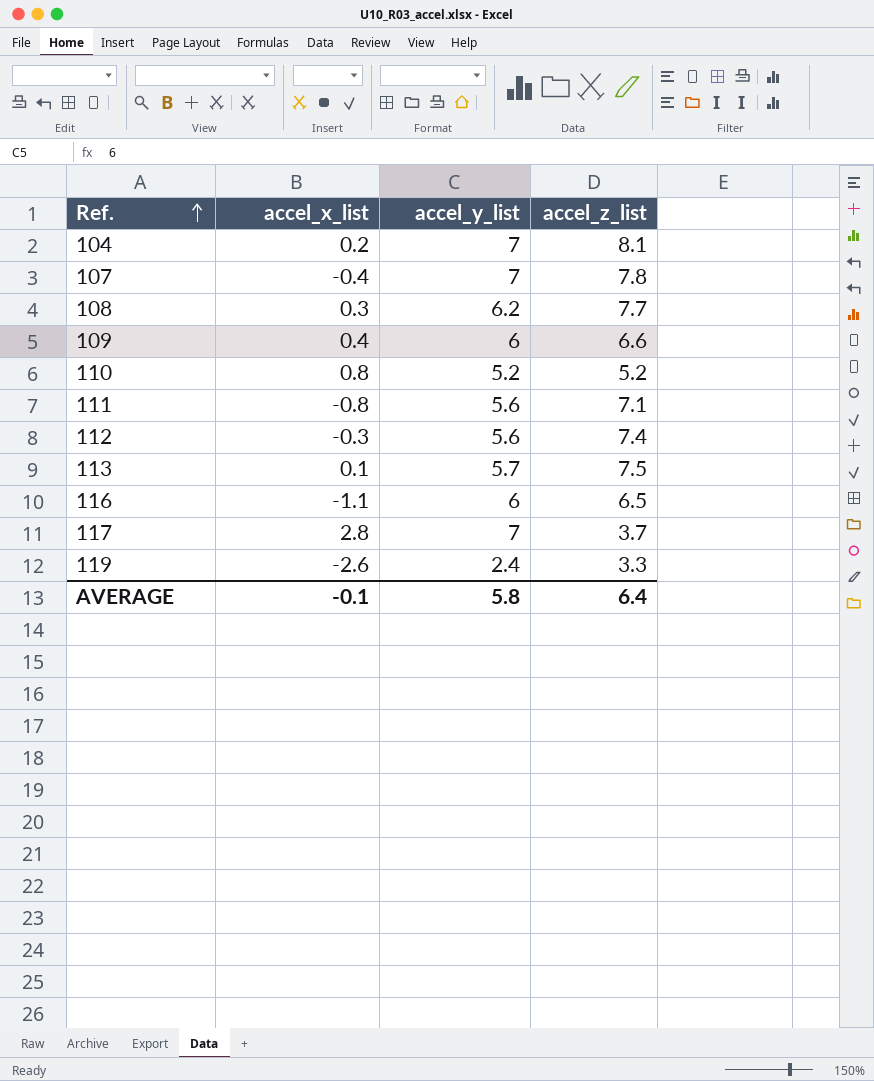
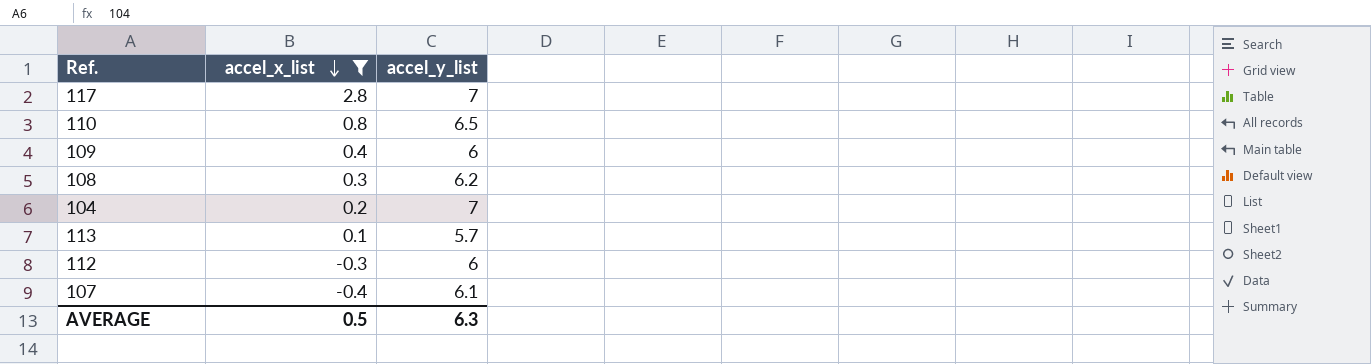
filter: none -> accel_x_list >= -0.4
row order: Ref. ascending -> accel_x_list descending
column accel_z_list | position: 4 -> none
110 | accel_y_list: 5.2 -> 6.5
112 | accel_y_list: 5.6 -> 6
107 | accel_y_list: 7 -> 6.1
AVERAGE | accel_x_list: -0.1 -> 0.5
AVERAGE | accel_y_list: 5.8 -> 6.3

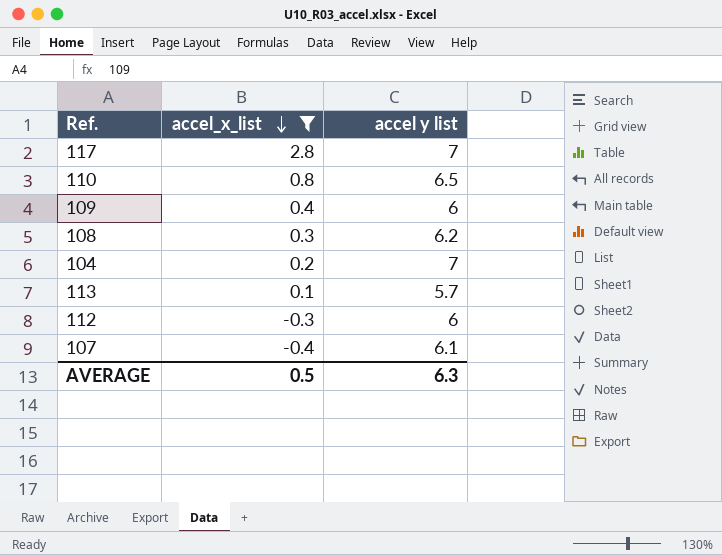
column name: accel_y_list -> accel y list

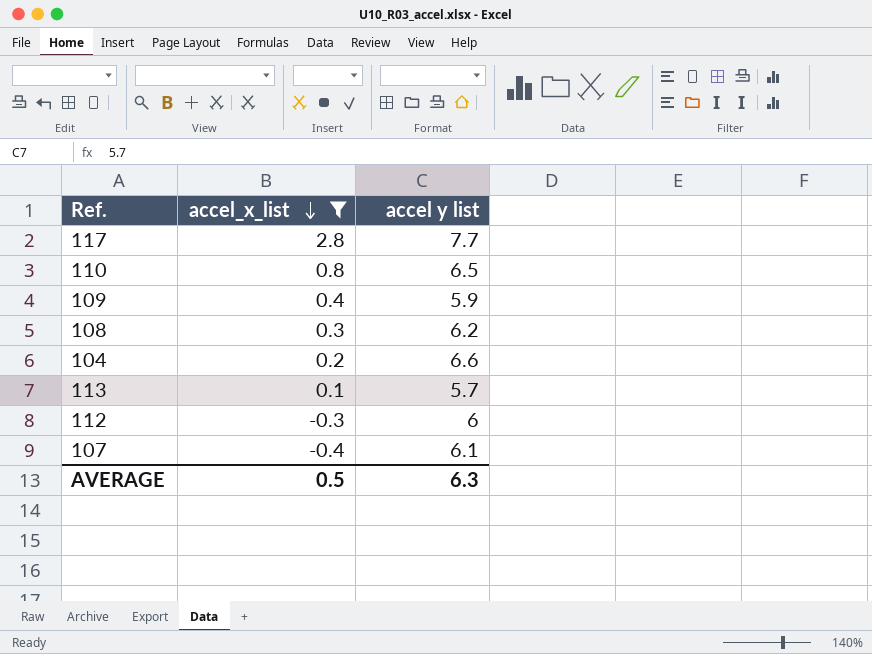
117 | accel y list: 7 -> 7.7
109 | accel y list: 6 -> 5.9
104 | accel y list: 7 -> 6.6

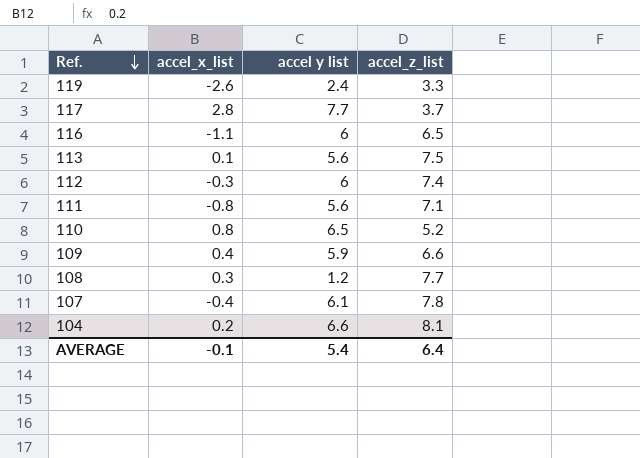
filter: accel_x_list >= -0.4 -> none
row order: accel_x_list descending -> Ref. descending
column accel_z_list | position: none -> 4
113 | accel y list: 5.7 -> 5.6
108 | accel y list: 6.2 -> 1.2
AVERAGE | accel_x_list: 0.5 -> -0.1
AVERAGE | accel y list: 6.3 -> 5.4

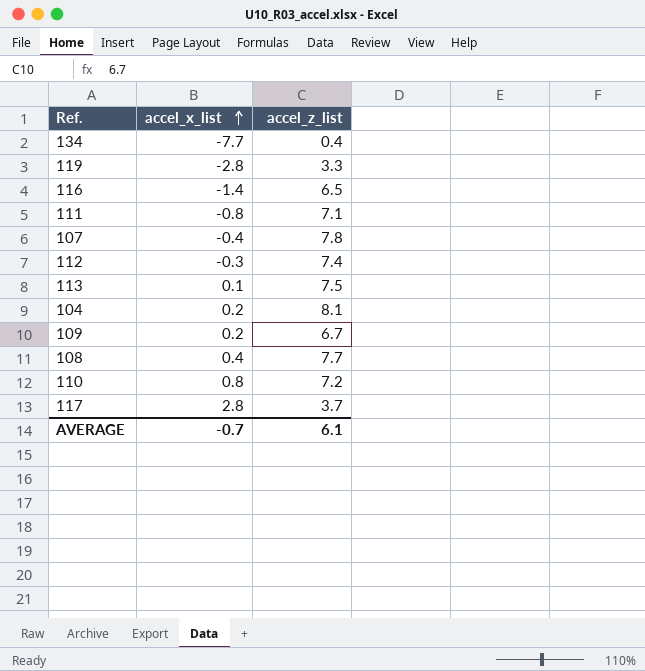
row order: Ref. descending -> accel_x_list ascending
column accel y list | position: 3 -> none
row 134: none -> -7.7 | 0.4
119 | accel_x_list: -2.6 -> -2.8
116 | accel_x_list: -1.1 -> -1.4
109 | accel_x_list: 0.4 -> 0.2
109 | accel_z_list: 6.6 -> 6.7
108 | accel_x_list: 0.3 -> 0.4
110 | accel_z_list: 5.2 -> 7.2
AVERAGE | accel_x_list: -0.1 -> -0.7
AVERAGE | accel_z_list: 6.4 -> 6.1

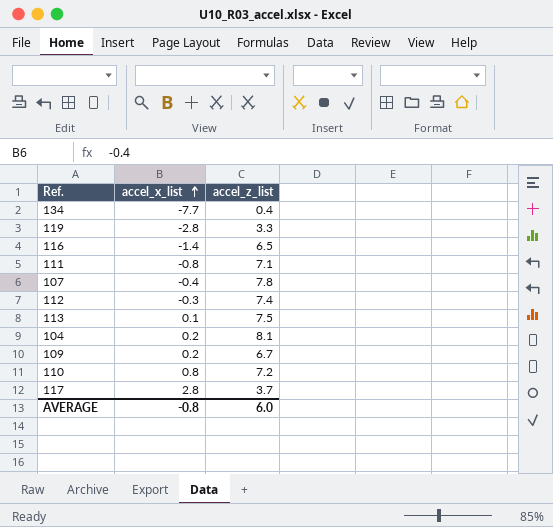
row 108: 0.4 | 7.7 -> none
AVERAGE | accel_x_list: -0.7 -> -0.8
AVERAGE | accel_z_list: 6.1 -> 6.0

